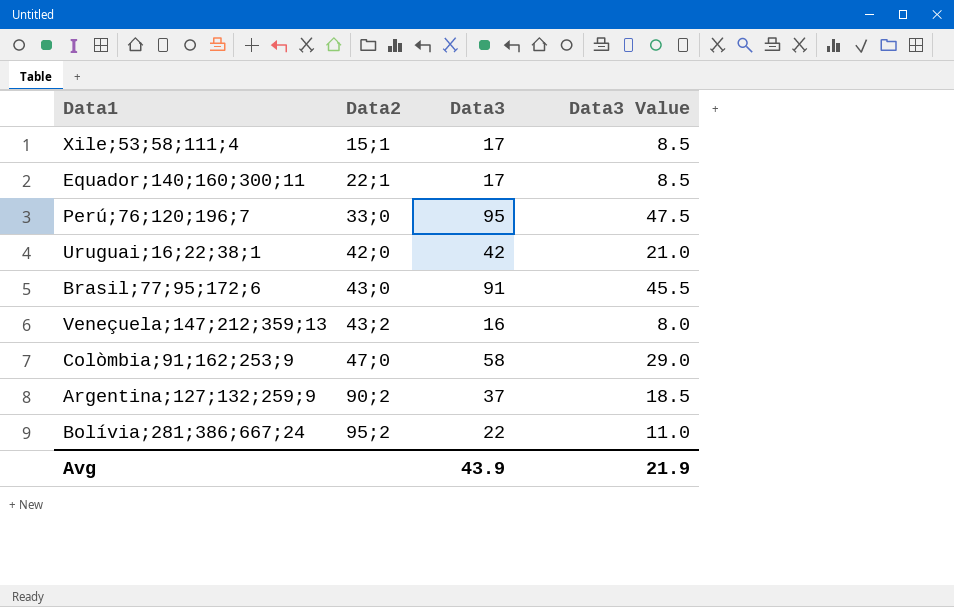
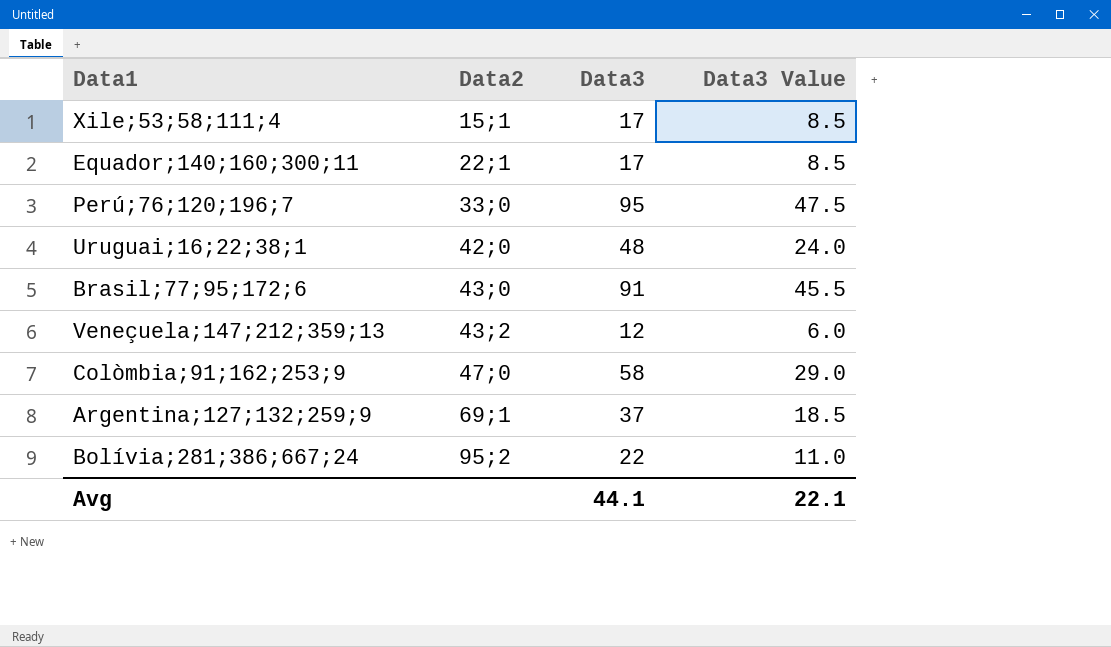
Uruguai;16;22;38;1 | Data3: 42 -> 48
Uruguai;16;22;38;1 | Data3 Value: 21.0 -> 24.0
Veneçuela;147;212;359;13 | Data3: 16 -> 12
Veneçuela;147;212;359;13 | Data3 Value: 8.0 -> 6.0
Argentina;127;132;259;9 | Data2: 90;2 -> 69;1
Avg | Data3: 43.9 -> 44.1
Avg | Data3 Value: 21.9 -> 22.1

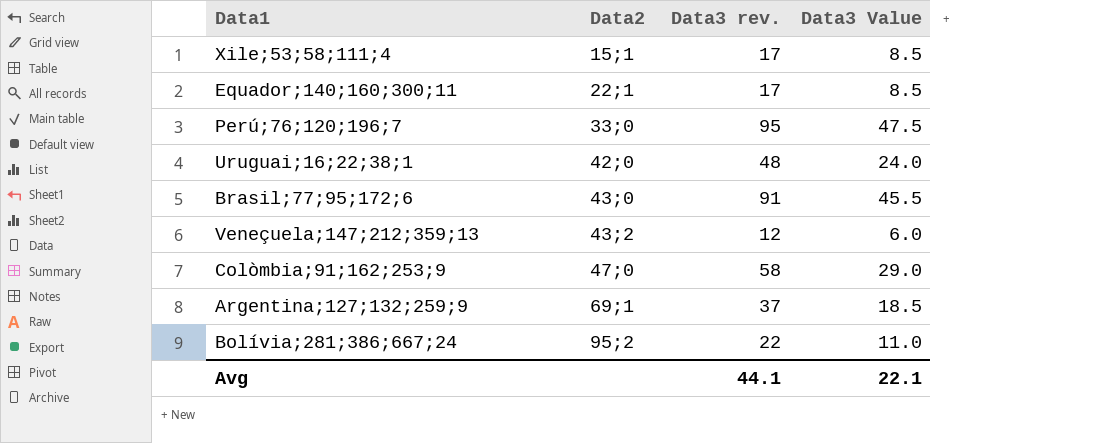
column name: Data3 -> Data3 rev.

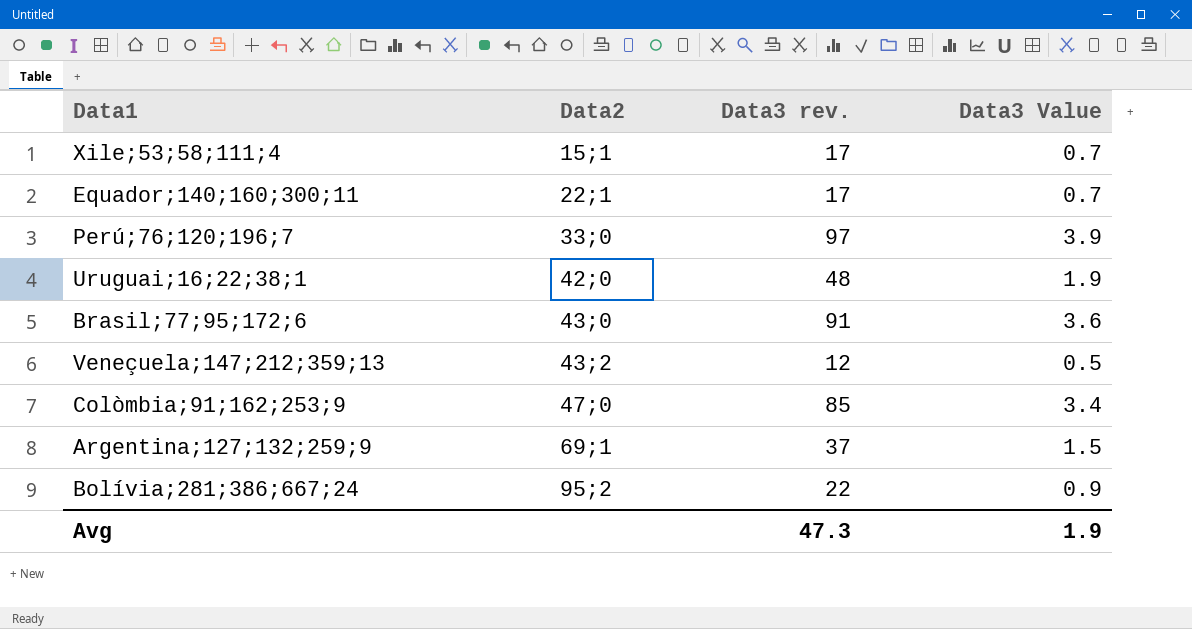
column Data3 Value | formula: [Data3 rev.] * 0.5 -> [Data3 rev.] * 0.04
Perú;76;120;196;7 | Data3 rev.: 95 -> 97
Colòmbia;91;162;253;9 | Data3 rev.: 58 -> 85
Avg | Data3 rev.: 44.1 -> 47.3
Avg | Data3 Value: 22.1 -> 1.9

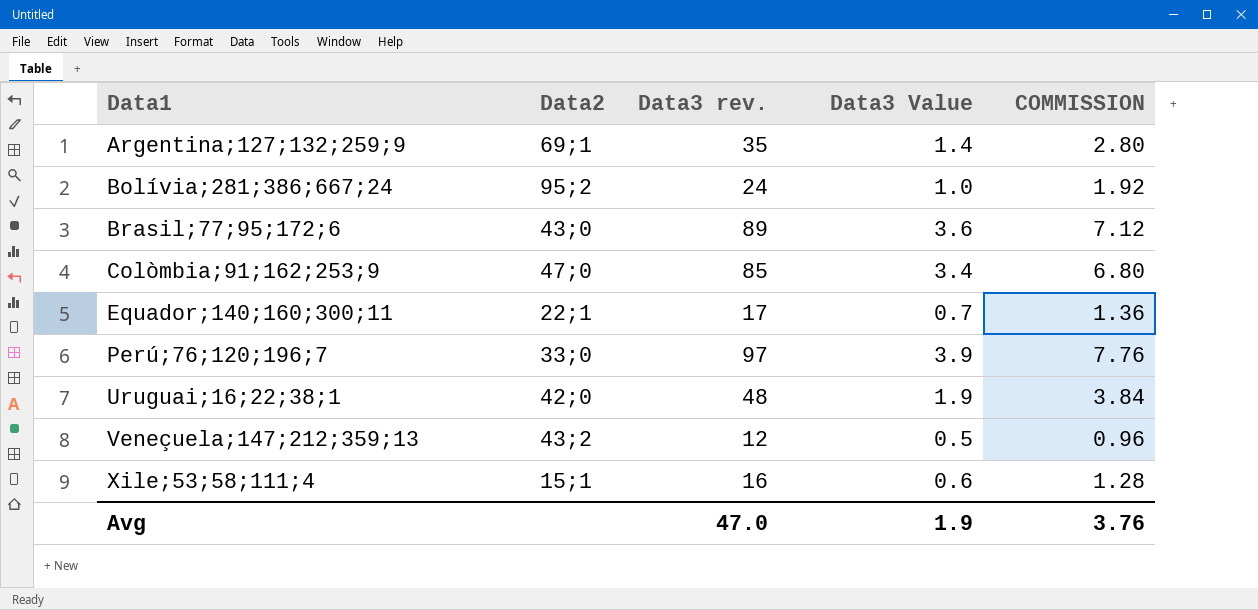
row order: Data2 ascending -> Data1 ascending
column COMMISSION | formula: none -> [Data3 rev.] * 0.08
Argentina;127;132;259;9 | Data3 rev.: 37 -> 35
Argentina;127;132;259;9 | Data3 Value: 1.5 -> 1.4
Bolívia;281;386;667;24 | Data3 rev.: 22 -> 24
Bolívia;281;386;667;24 | Data3 Value: 0.9 -> 1.0
Brasil;77;95;172;6 | Data3 rev.: 91 -> 89
Xile;53;58;111;4 | Data3 rev.: 17 -> 16
Xile;53;58;111;4 | Data3 Value: 0.7 -> 0.6
Avg | Data3 rev.: 47.3 -> 47.0

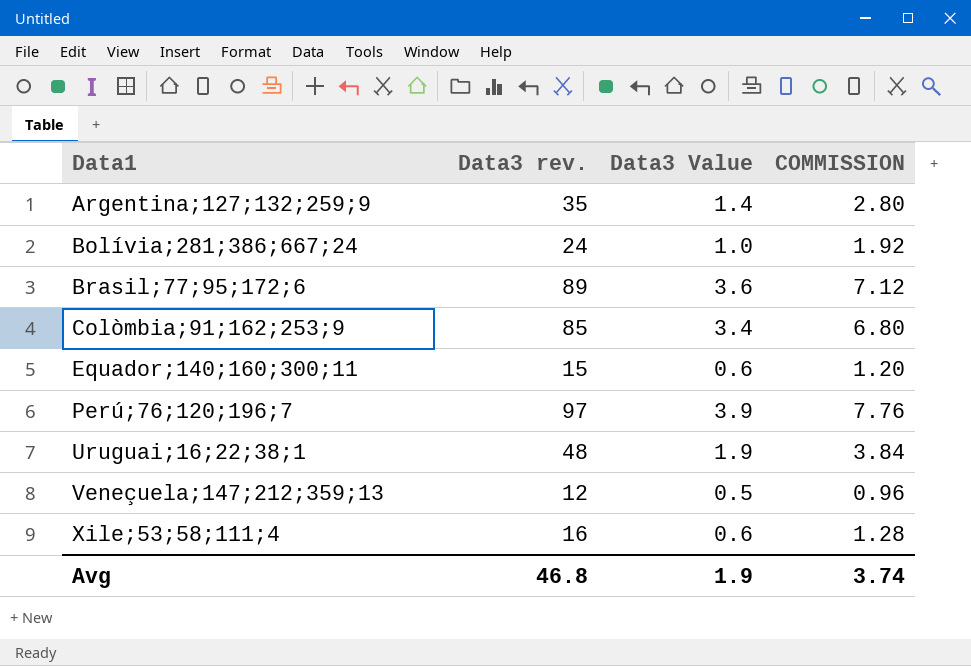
column Data2 | position: 2 -> none
Equador;140;160;300;11 | Data3 rev.: 17 -> 15
Equador;140;160;300;11 | Data3 Value: 0.7 -> 0.6
Equador;140;160;300;11 | COMMISSION: 1.36 -> 1.20
Avg | Data3 rev.: 47.0 -> 46.8
Avg | COMMISSION: 3.76 -> 3.74

